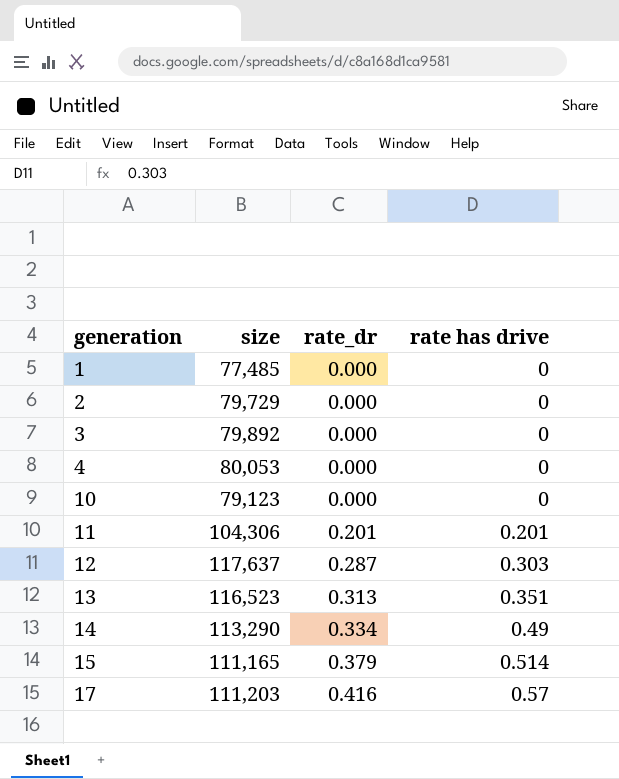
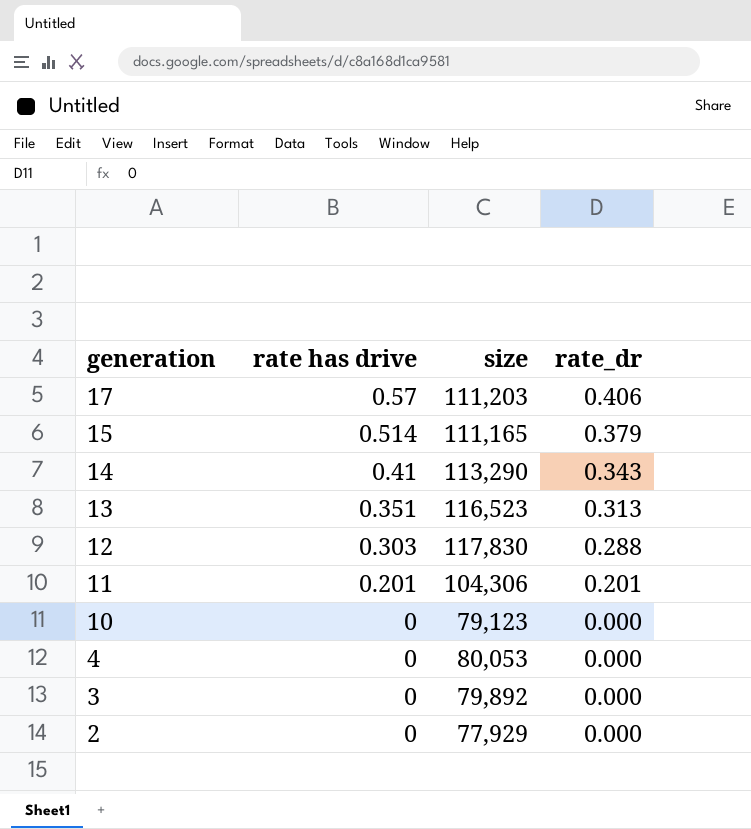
row order: generation ascending -> generation descending
column rate has drive | position: 4 -> 2
row 1: 77,485 | 0.000 | 0 -> none
17 | rate_dr: 0.416 -> 0.406
14 | rate has drive: 0.49 -> 0.41
14 | rate_dr: 0.334 -> 0.343
12 | size: 117,637 -> 117,830
12 | rate_dr: 0.287 -> 0.288
2 | size: 79,729 -> 77,929

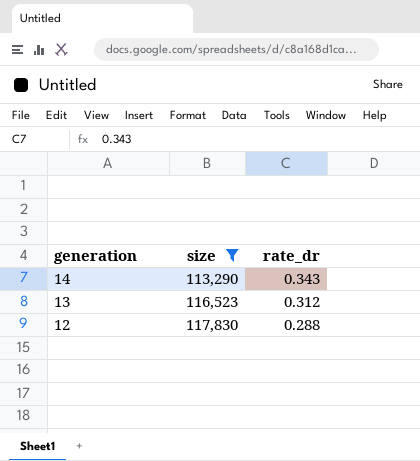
filter: none -> size >= 113,290
column rate has drive | position: 2 -> none
13 | rate_dr: 0.313 -> 0.312

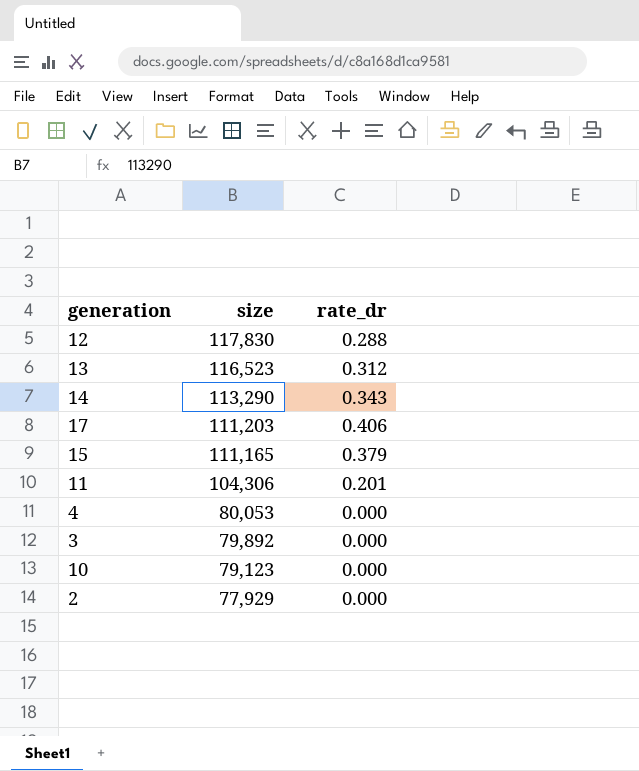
filter: size >= 113,290 -> none
row order: generation descending -> size descending

